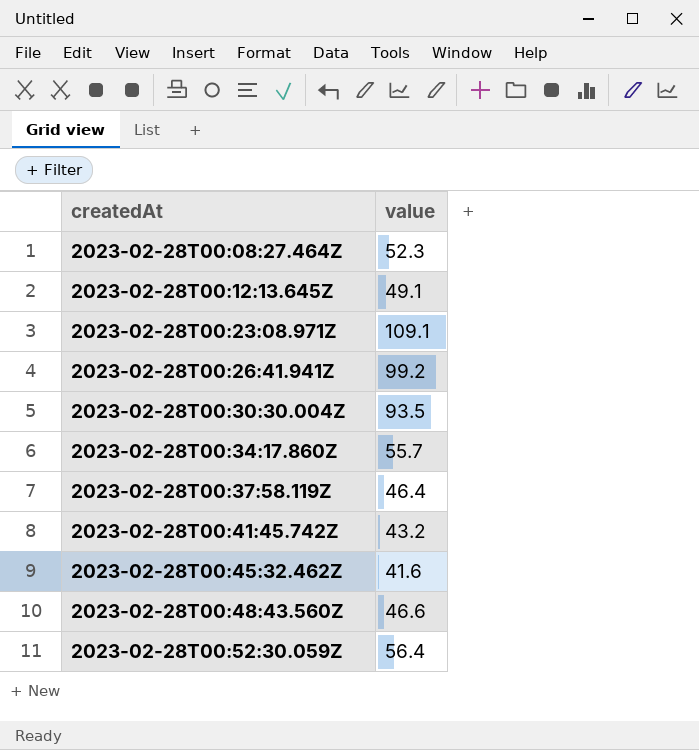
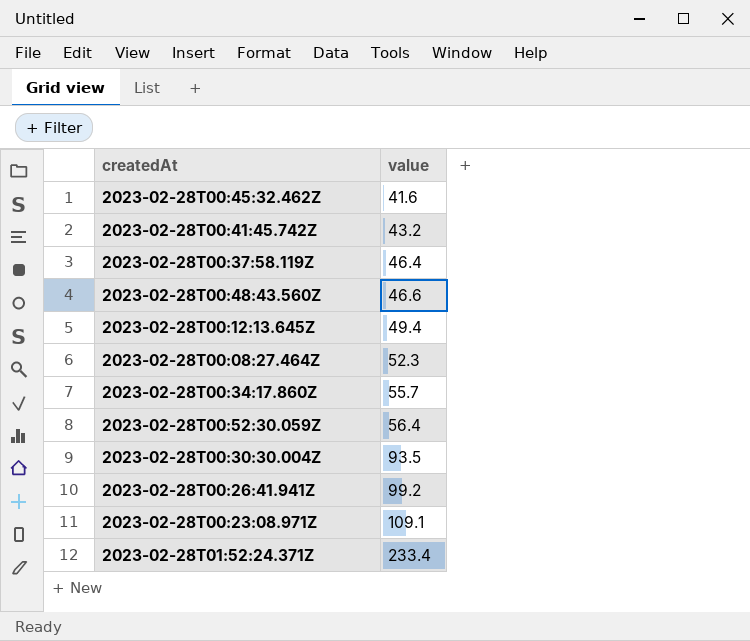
row order: createdAt ascending -> value ascending
2023-02-28T00:12:13.645Z | value: 49.1 -> 49.4
row 2023-02-28T01:52:24.371Z: none -> 233.4

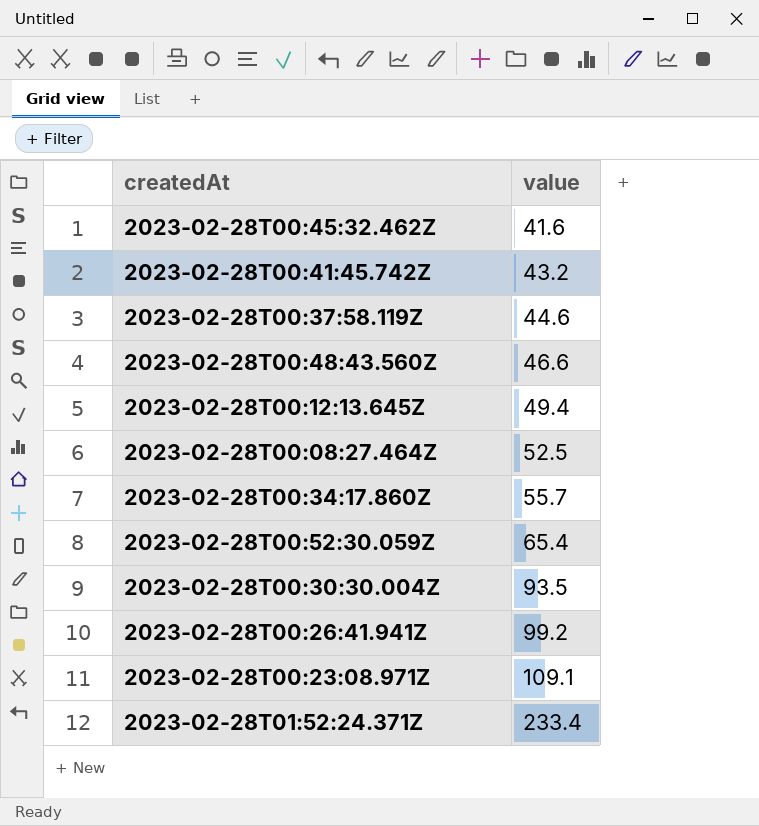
2023-02-28T00:37:58.119Z | value: 46.4 -> 44.6
2023-02-28T00:08:27.464Z | value: 52.3 -> 52.5
2023-02-28T00:52:30.059Z | value: 56.4 -> 65.4

